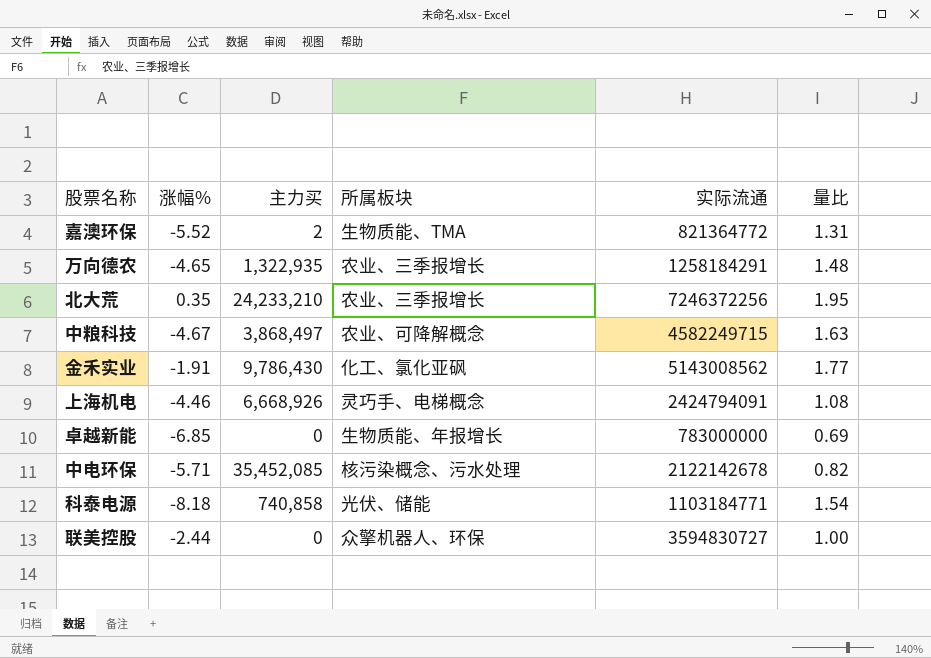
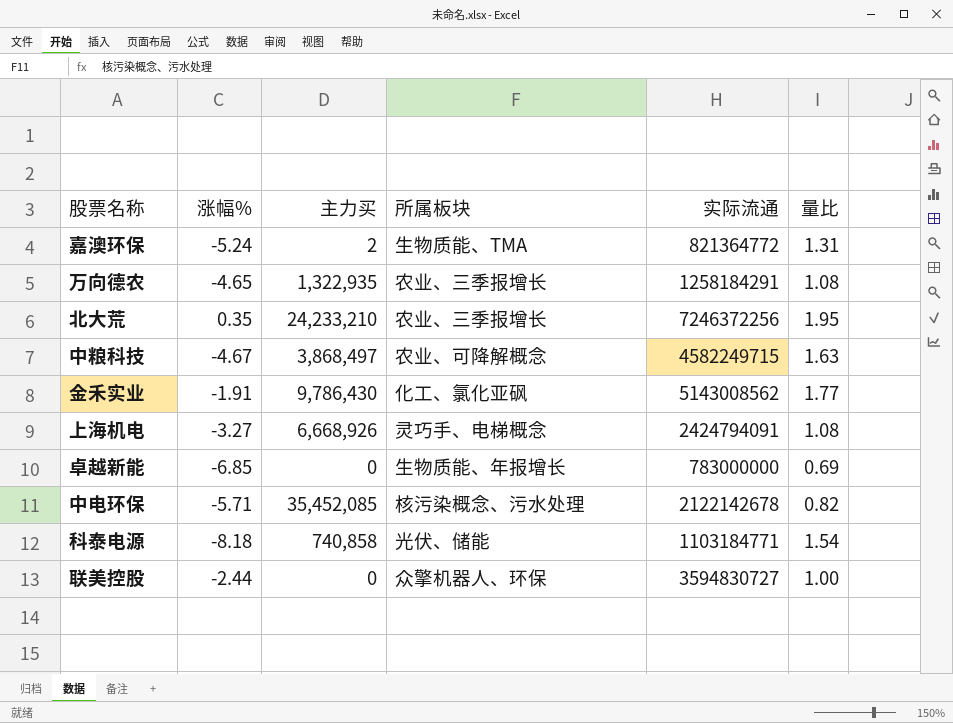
嘉澳环保 | 涨幅%: -5.52 -> -5.24
万向德农 | 量比: 1.48 -> 1.08
上海机电 | 涨幅%: -4.46 -> -3.27

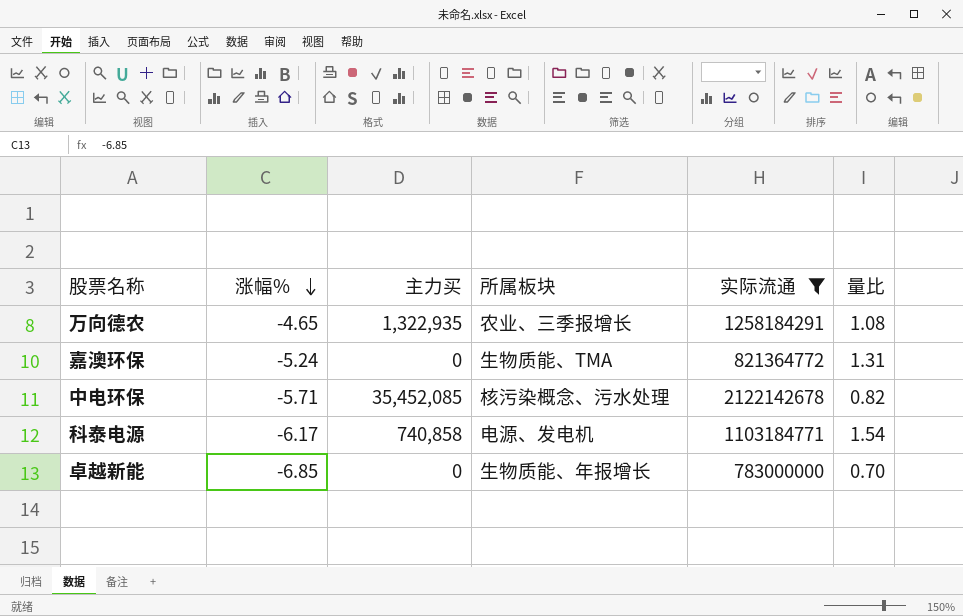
filter: none -> 实际流通 <= 2122142678
row order: none -> 涨幅% descending
嘉澳环保 | 主力买: 2 -> 0
科泰电源 | 涨幅%: -8.18 -> -6.17
科泰电源 | 所属板块: 光伏、储能 -> 电源、发电机
卓越新能 | 量比: 0.69 -> 0.70

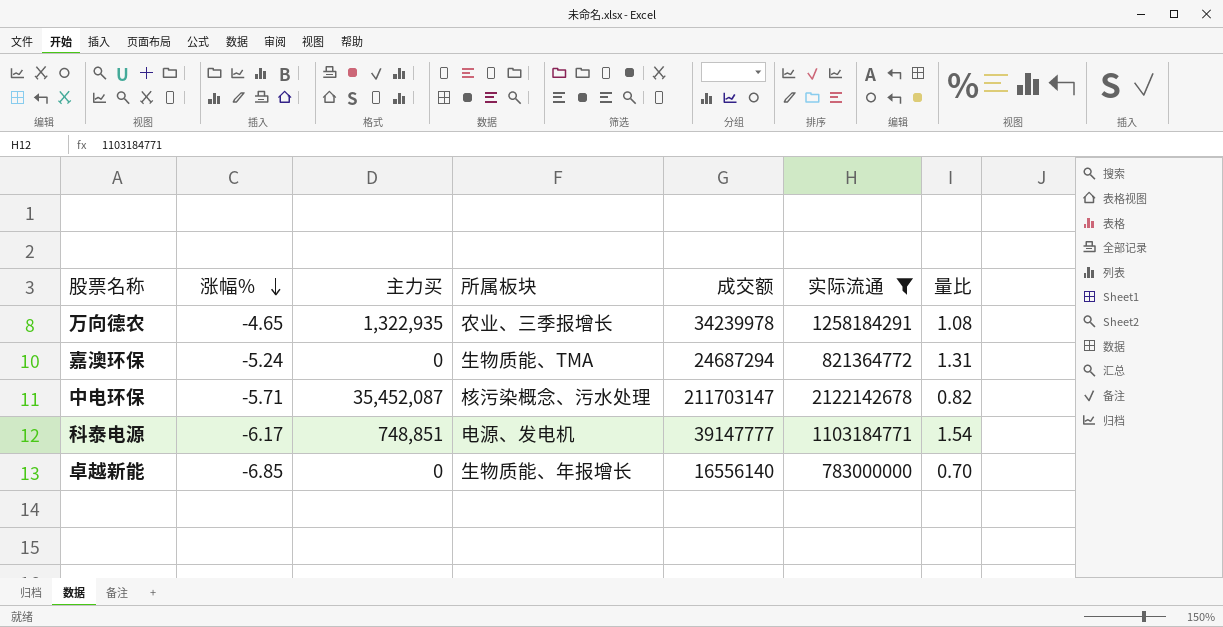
column 成交额 | position: none -> 5
中电环保 | 主力买: 35,452,085 -> 35,452,087
科泰电源 | 主力买: 740,858 -> 748,851

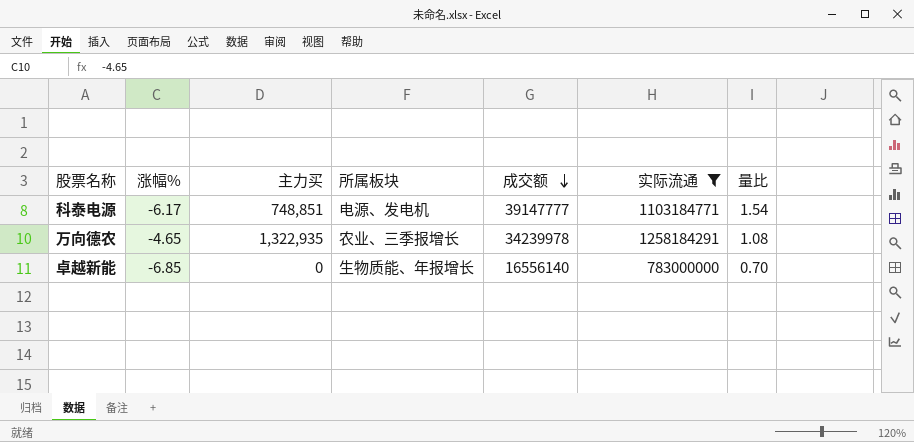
row order: 涨幅% descending -> 成交额 descending
row 嘉澳环保: -5.24 | 0 | 生物质能、TMA | 24687294 | 821364772 | 1.31 -> none
row 中电环保: -5.71 | 35,452,087 | 核污染概念、污水处理 | 211703147 | 2122142678 | 0.82 -> none

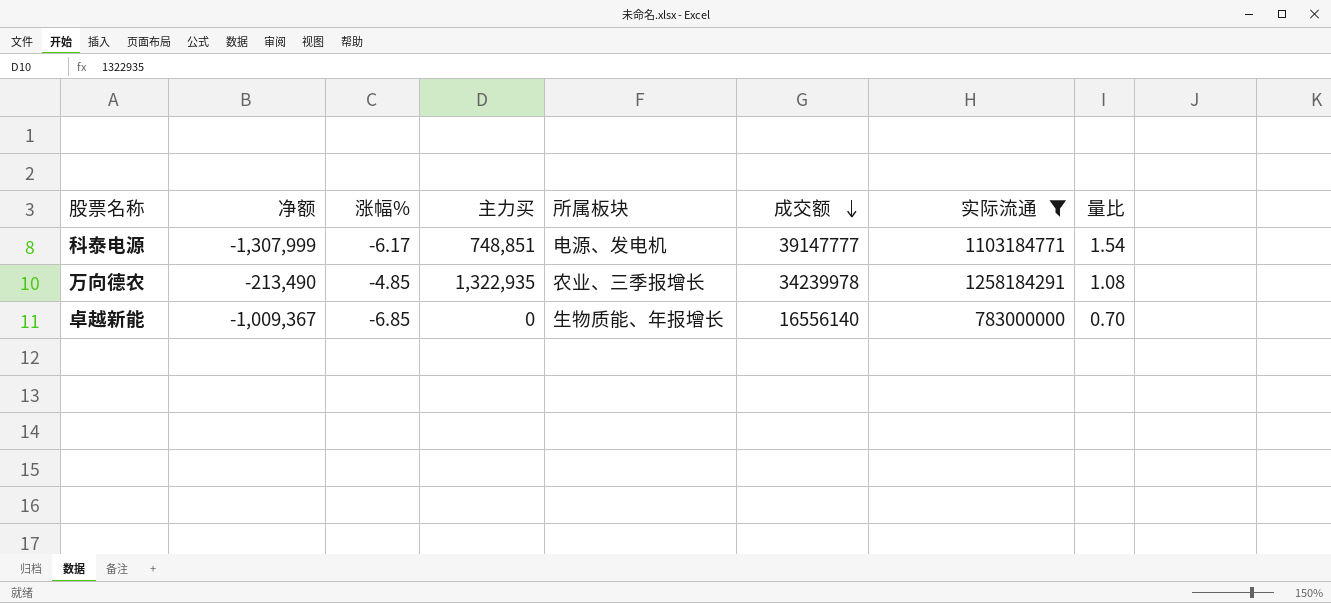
column 净额 | position: none -> 2
万向德农 | 涨幅%: -4.65 -> -4.85

